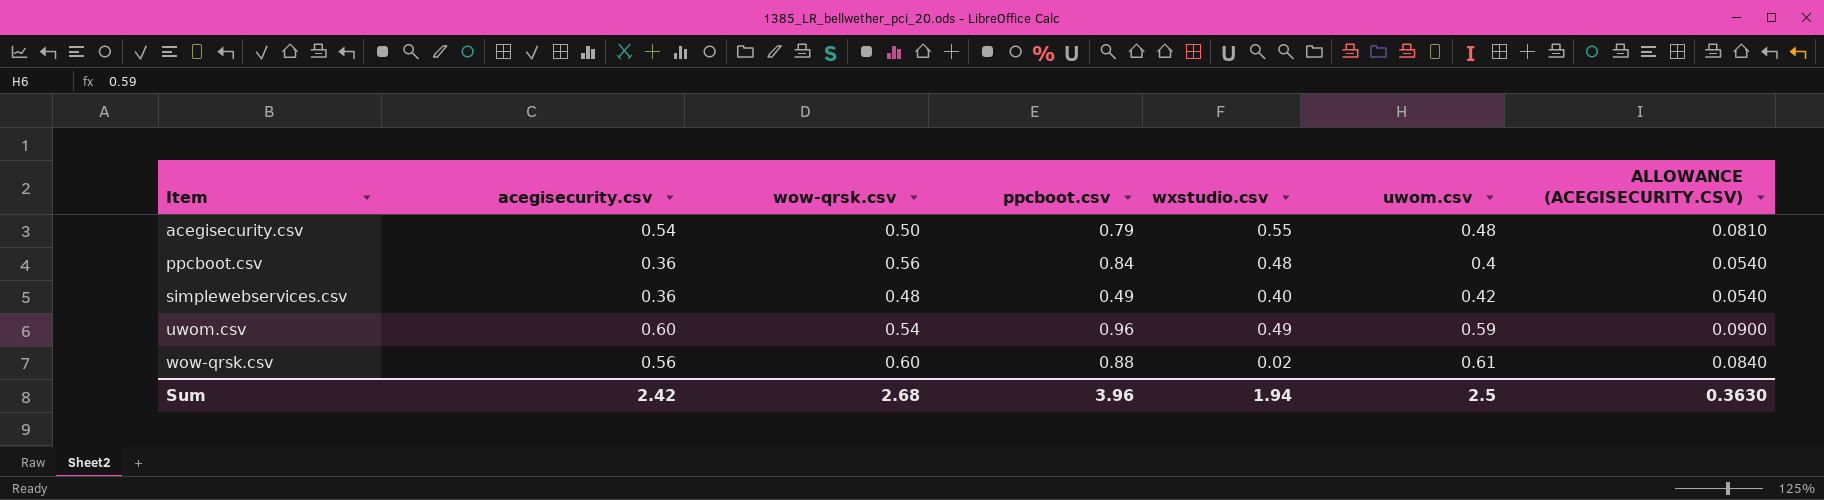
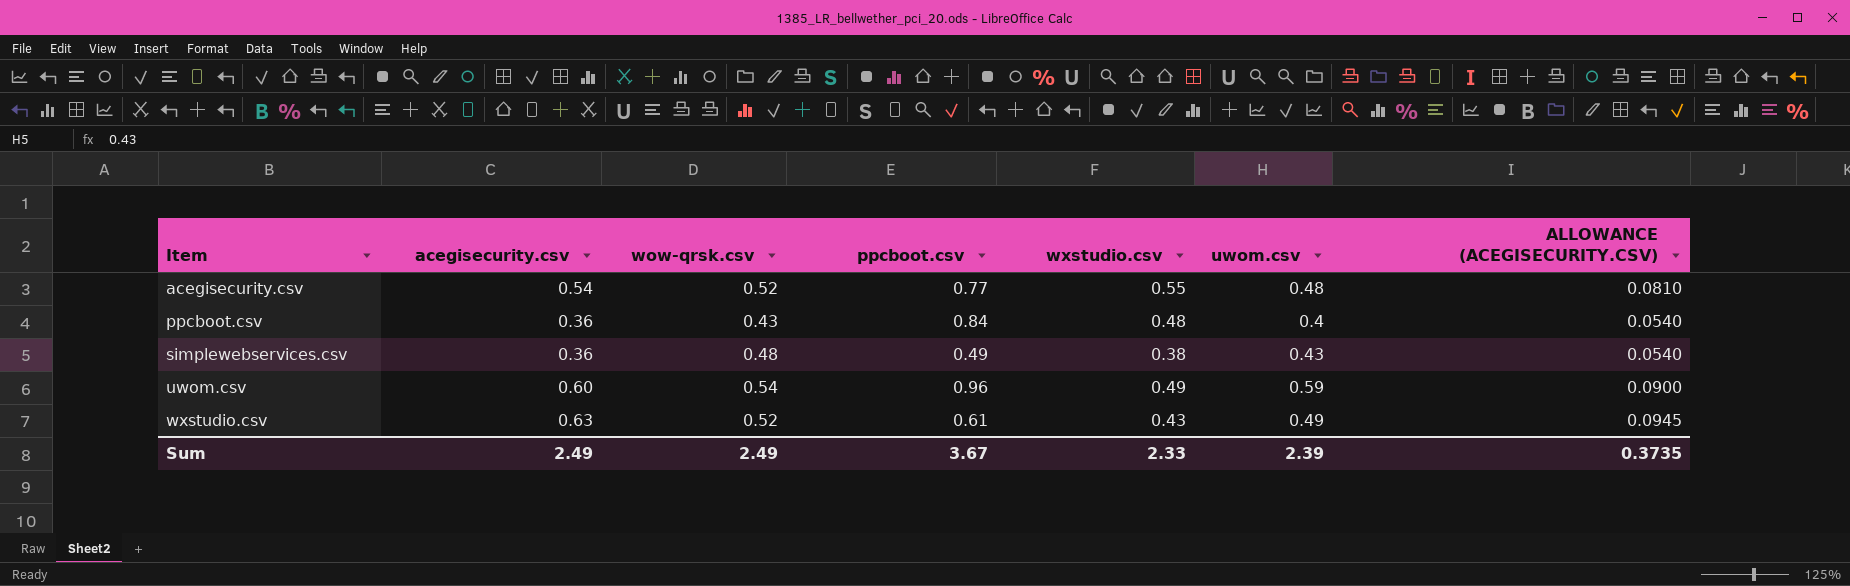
row wow-qrsk.csv: 0.56 | 0.60 | 0.88 | 0.02 | 0.61 | 0.0840 -> none
acegisecurity.csv | wow-qrsk.csv: 0.50 -> 0.52
acegisecurity.csv | ppcboot.csv: 0.79 -> 0.77
ppcboot.csv | wow-qrsk.csv: 0.56 -> 0.43
simplewebservices.csv | wxstudio.csv: 0.40 -> 0.38
simplewebservices.csv | uwom.csv: 0.42 -> 0.43
row wxstudio.csv: none -> 0.63 | 0.52 | 0.61 | 0.43 | 0.49 | 0.0945
Sum | acegisecurity.csv: 2.42 -> 2.49
Sum | wow-qrsk.csv: 2.68 -> 2.49
Sum | ppcboot.csv: 3.96 -> 3.67
Sum | wxstudio.csv: 1.94 -> 2.33
Sum | uwom.csv: 2.5 -> 2.39
Sum | ALLOWANCE (ACEGISECURITY.CSV): 0.3630 -> 0.3735

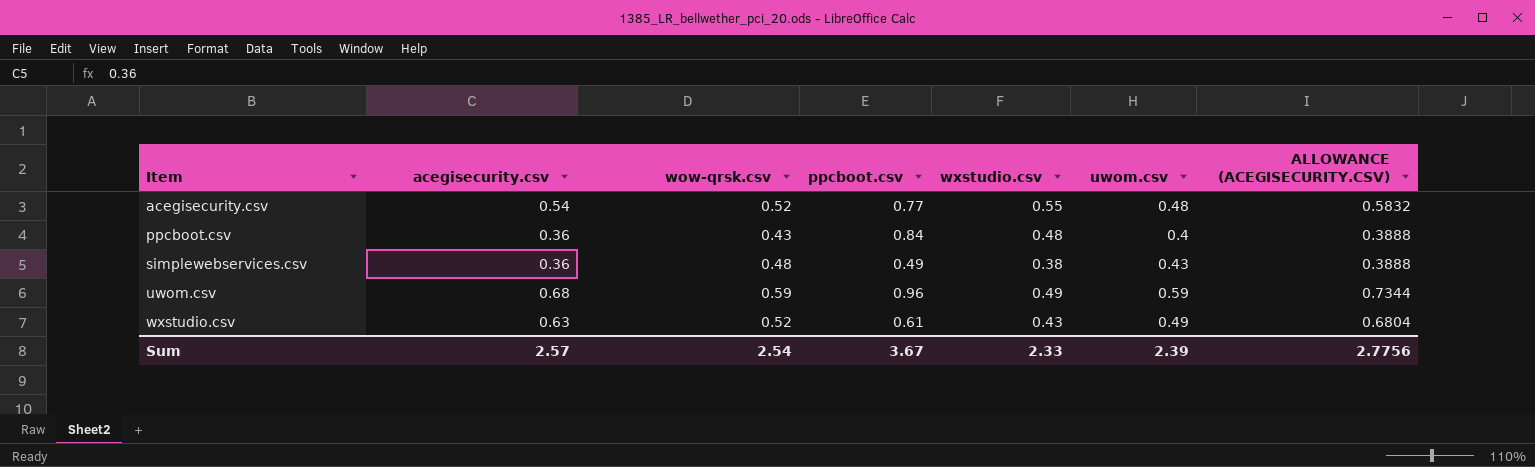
column ALLOWANCE (ACEGISECURITY.CSV) | formula: [acegisecurity.csv] * 0.15 -> [acegisecurity.csv] * 1.08
uwom.csv | acegisecurity.csv: 0.60 -> 0.68
uwom.csv | wow-qrsk.csv: 0.54 -> 0.59
Sum | acegisecurity.csv: 2.49 -> 2.57
Sum | wow-qrsk.csv: 2.49 -> 2.54
Sum | ALLOWANCE (ACEGISECURITY.CSV): 0.3735 -> 2.7756

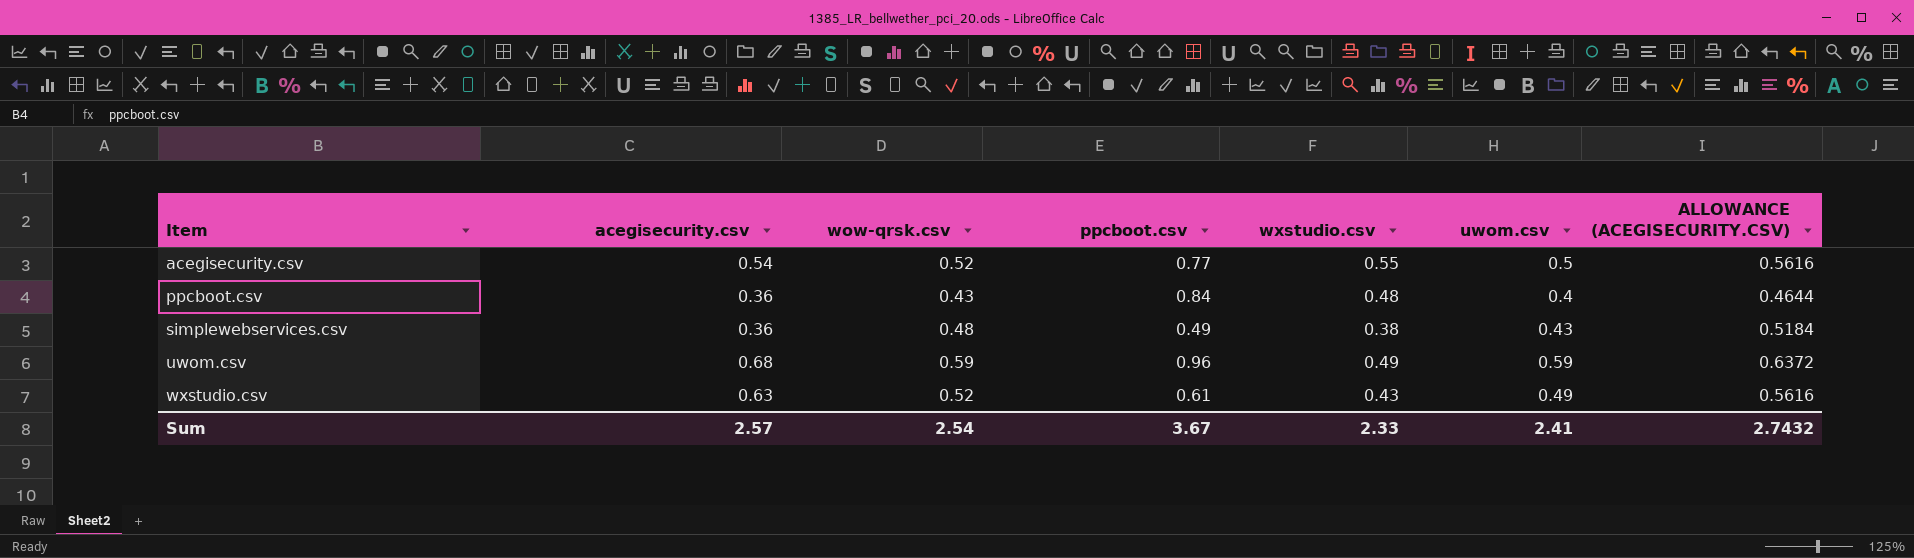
column ALLOWANCE (ACEGISECURITY.CSV) | formula: [acegisecurity.csv] * 1.08 -> [wow-qrsk.csv] * 1.08
acegisecurity.csv | uwom.csv: 0.48 -> 0.5
Sum | uwom.csv: 2.39 -> 2.41
Sum | ALLOWANCE (ACEGISECURITY.CSV): 2.7756 -> 2.7432

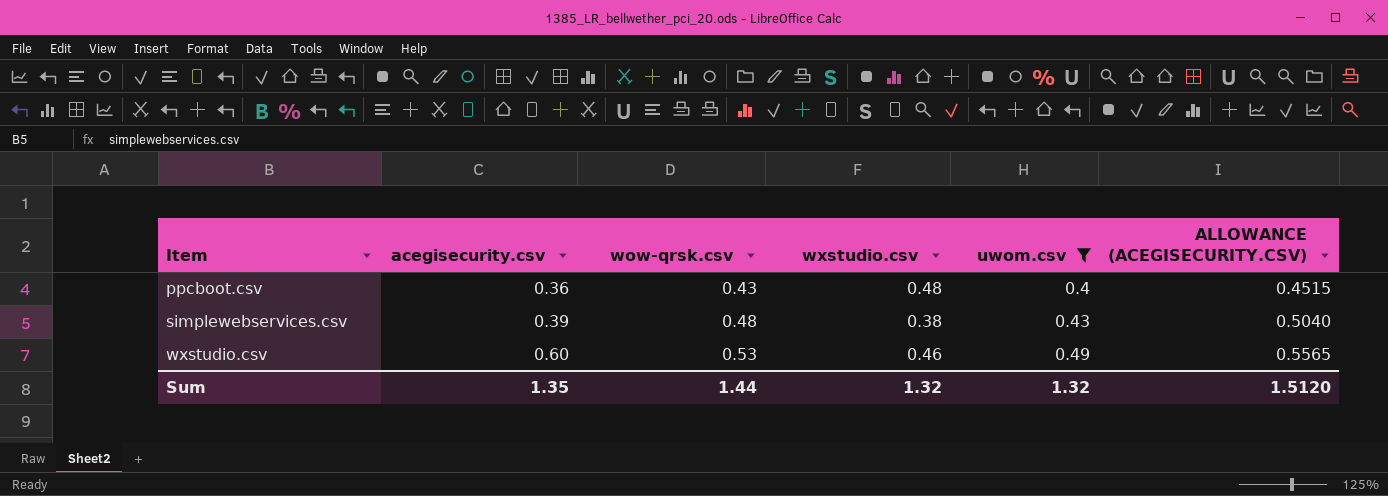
filter: none -> uwom.csv <= 0.49
column ppcboot.csv | position: 4 -> none
column ALLOWANCE (ACEGISECURITY.CSV) | formula: [wow-qrsk.csv] * 1.08 -> [wow-qrsk.csv] * 1.05
simplewebservices.csv | acegisecurity.csv: 0.36 -> 0.39
wxstudio.csv | acegisecurity.csv: 0.63 -> 0.60
wxstudio.csv | wow-qrsk.csv: 0.52 -> 0.53
wxstudio.csv | wxstudio.csv: 0.43 -> 0.46
Sum | acegisecurity.csv: 2.57 -> 1.35
Sum | wow-qrsk.csv: 2.54 -> 1.44
Sum | wxstudio.csv: 2.33 -> 1.32
Sum | uwom.csv: 2.41 -> 1.32
Sum | ALLOWANCE (ACEGISECURITY.CSV): 2.7432 -> 1.5120

